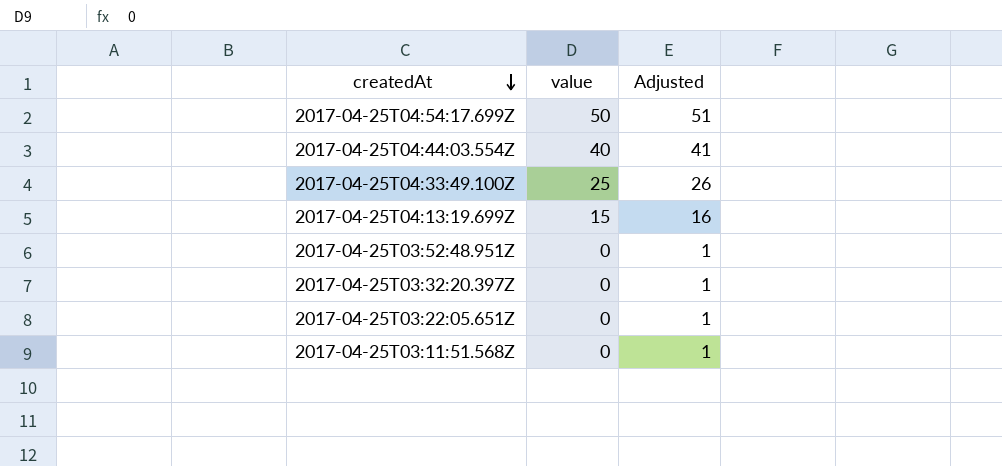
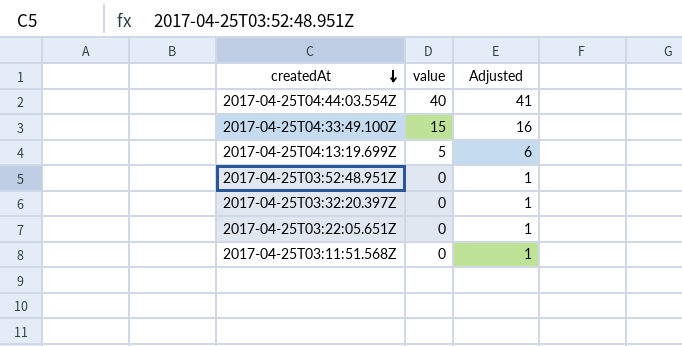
row 2017-04-25T04:54:17.699Z: 50 | 51 -> none
2017-04-25T04:33:49.100Z | value: 25 -> 15
2017-04-25T04:33:49.100Z | Adjusted: 26 -> 16
2017-04-25T04:13:19.699Z | value: 15 -> 5
2017-04-25T04:13:19.699Z | Adjusted: 16 -> 6

